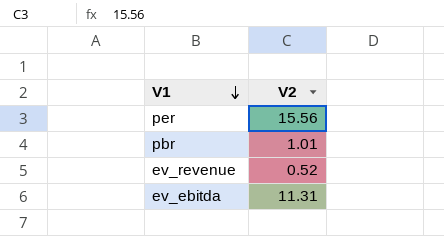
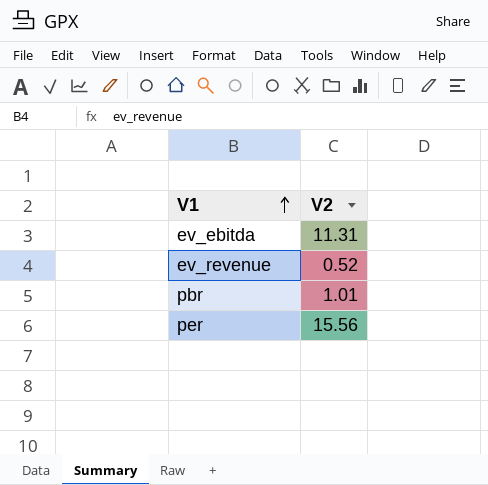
row order: V1 descending -> V1 ascending

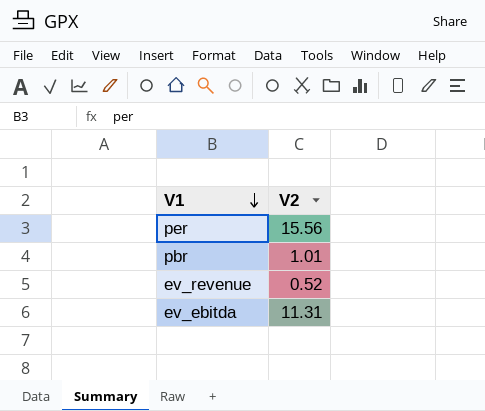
row order: V1 ascending -> V1 descending

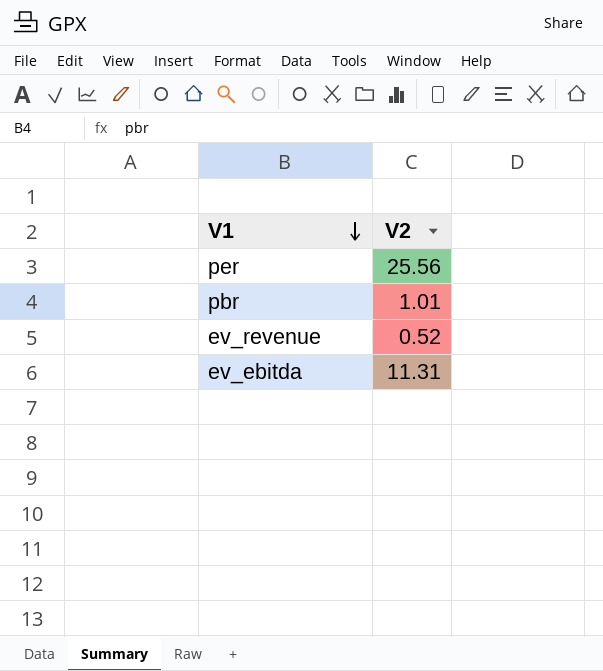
per | V2: 15.56 -> 25.56

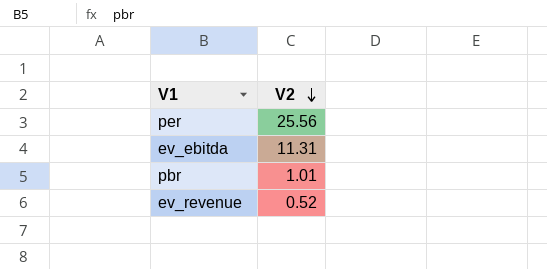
row order: V1 descending -> V2 descending

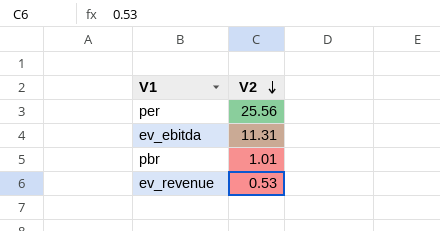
ev_revenue | V2: 0.52 -> 0.53

